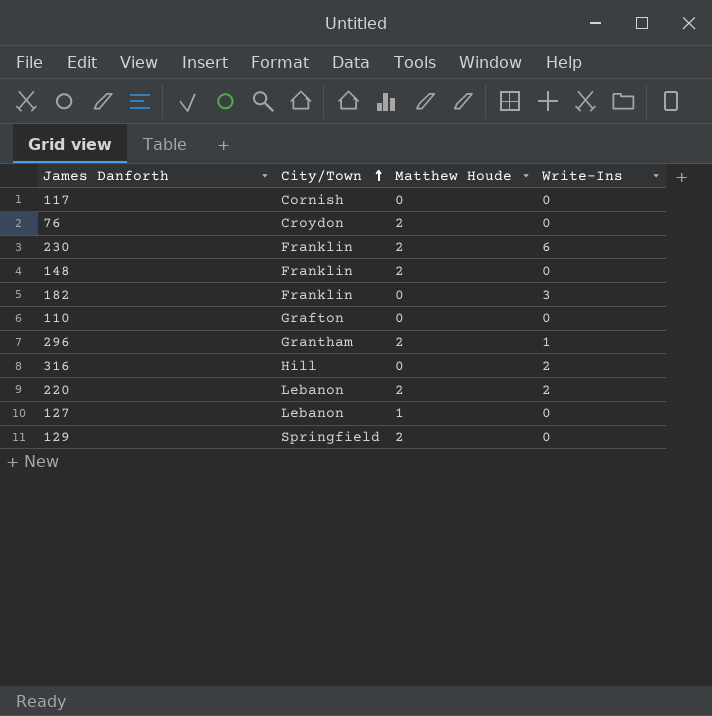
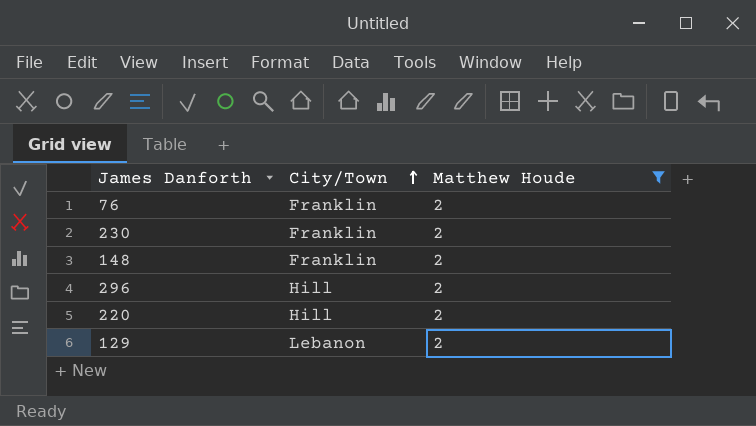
filter: none -> Matthew Houde = 2
column Write-Ins | position: 4 -> none
76 | City/Town: Croydon -> Franklin
296 | City/Town: Grantham -> Hill
220 | City/Town: Lebanon -> Hill
129 | City/Town: Springfield -> Lebanon

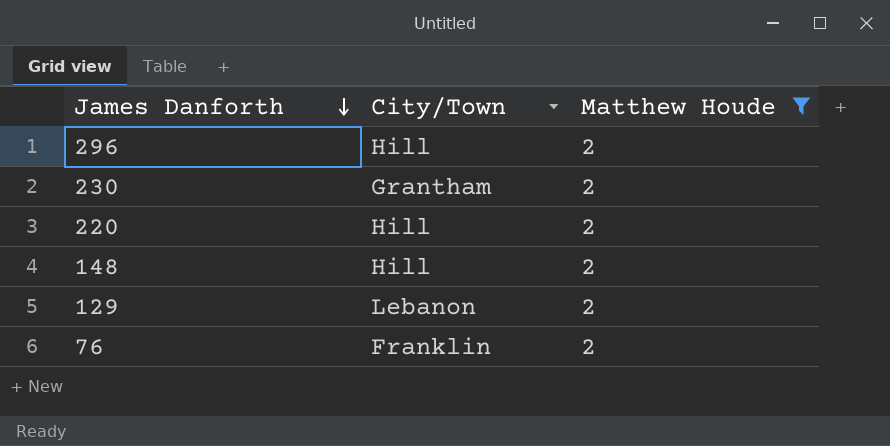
row order: City/Town ascending -> James Danforth descending
230 | City/Town: Franklin -> Grantham
148 | City/Town: Franklin -> Hill

